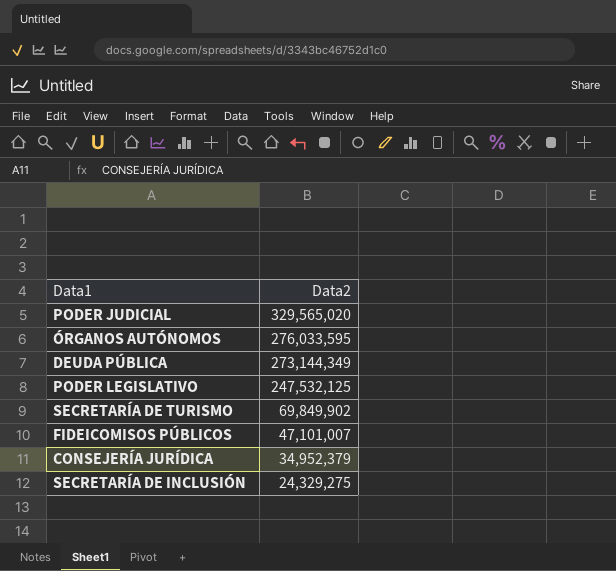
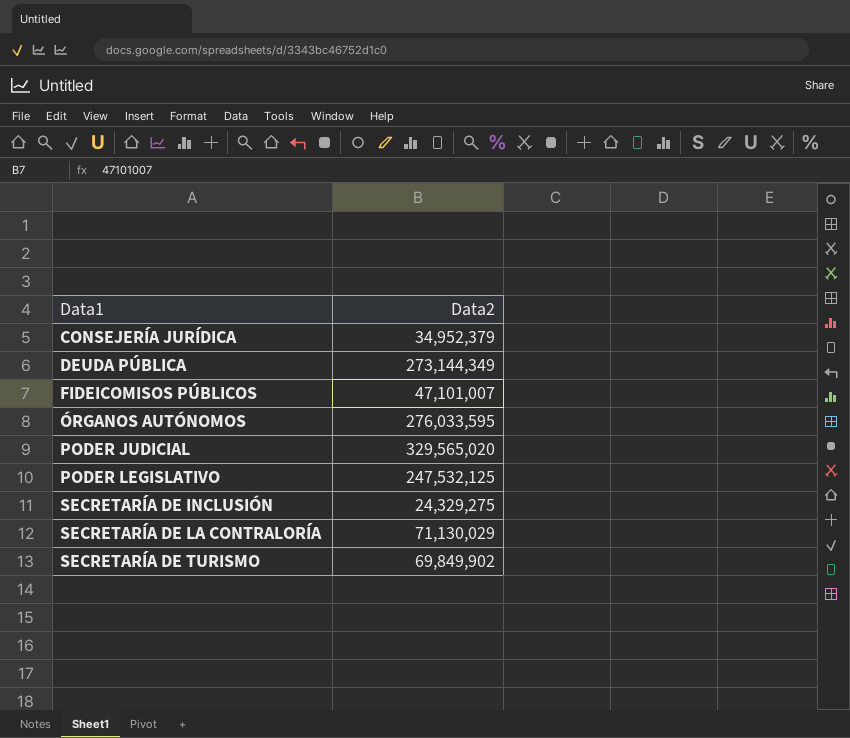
row order: Data2 descending -> Data1 ascending
row SECRETARÍA DE LA CONTRALORÍA: none -> 71,130,029

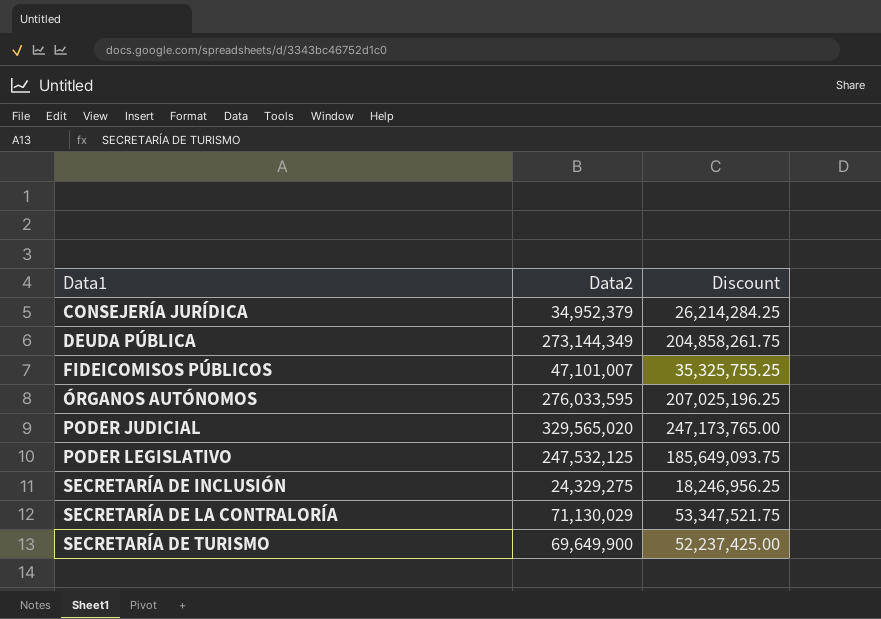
column Discount | formula: none -> [Data2] * 0.75
SECRETARÍA DE TURISMO | Data2: 69,849,902 -> 69,649,900

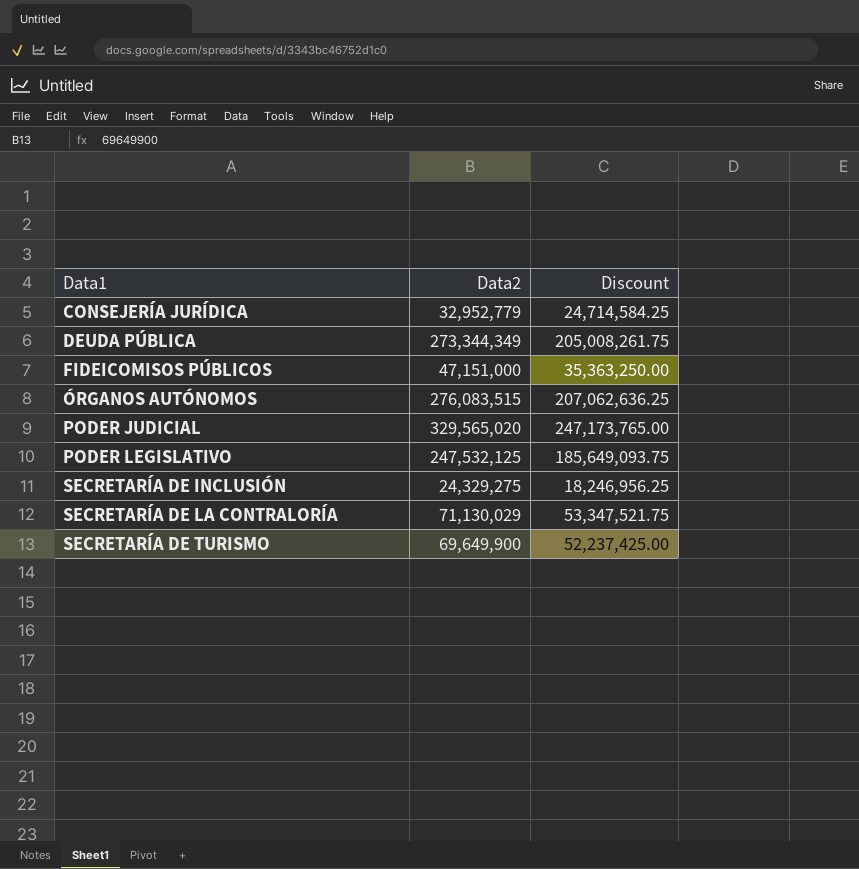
CONSEJERÍA JURÍDICA | Data2: 34,952,379 -> 32,952,779
CONSEJERÍA JURÍDICA | Discount: 26,214,284.25 -> 24,714,584.25
DEUDA PÚBLICA | Data2: 273,144,349 -> 273,344,349
DEUDA PÚBLICA | Discount: 204,858,261.75 -> 205,008,261.75
FIDEICOMISOS PÚBLICOS | Data2: 47,101,007 -> 47,151,000
FIDEICOMISOS PÚBLICOS | Discount: 35,325,755.25 -> 35,363,250.00
ÓRGANOS AUTÓNOMOS | Data2: 276,033,595 -> 276,083,515
ÓRGANOS AUTÓNOMOS | Discount: 207,025,196.25 -> 207,062,636.25

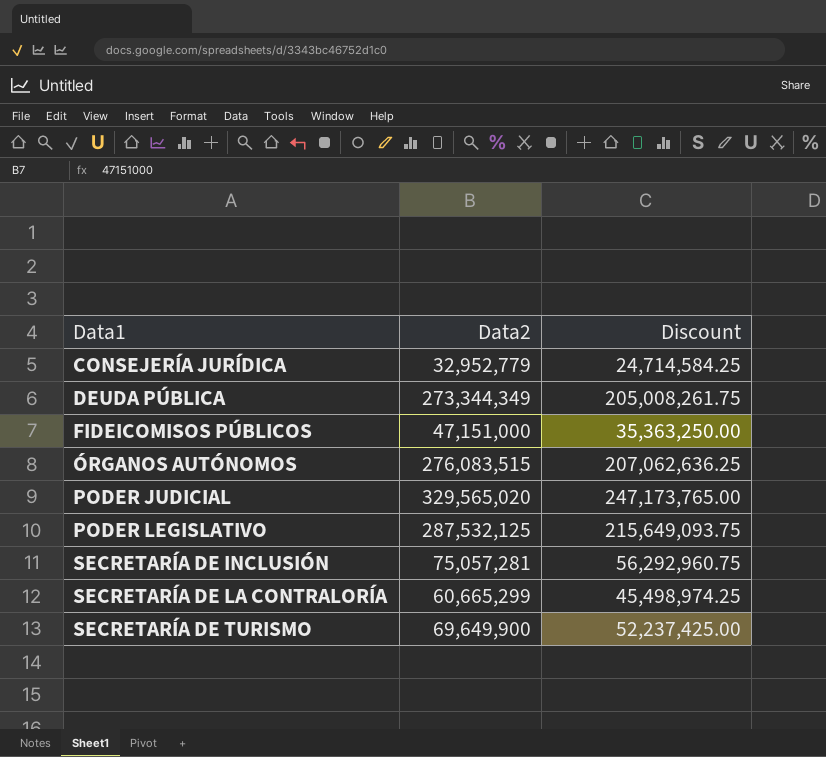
PODER LEGISLATIVO | Data2: 247,532,125 -> 287,532,125
PODER LEGISLATIVO | Discount: 185,649,093.75 -> 215,649,093.75
SECRETARÍA DE INCLUSIÓN | Data2: 24,329,275 -> 75,057,281
SECRETARÍA DE INCLUSIÓN | Discount: 18,246,956.25 -> 56,292,960.75
SECRETARÍA DE LA CONTRALORÍA | Data2: 71,130,029 -> 60,665,299
SECRETARÍA DE LA CONTRALORÍA | Discount: 53,347,521.75 -> 45,498,974.25

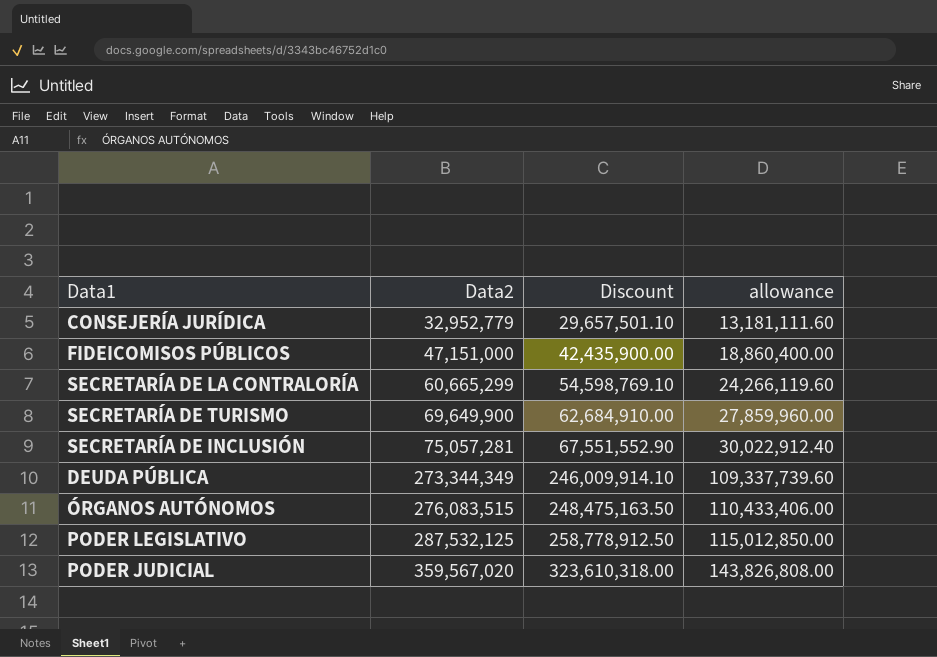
row order: Data1 ascending -> Data2 ascending
column Discount | formula: [Data2] * 0.75 -> [Data2] * 0.9
column allowance | formula: none -> [Data2] * 0.4
PODER JUDICIAL | Data2: 329,565,020 -> 359,567,020

